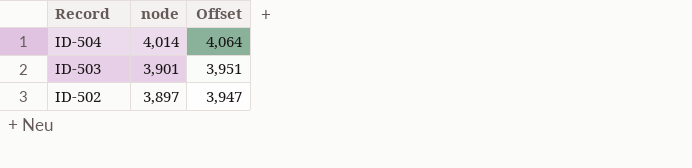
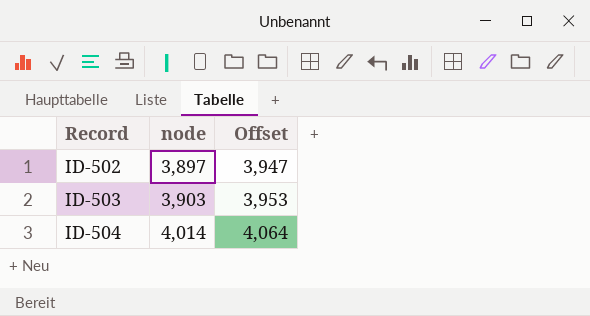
row order: Record descending -> Record ascending
ID-503 | node: 3,901 -> 3,903
ID-503 | Offset: 3,951 -> 3,953

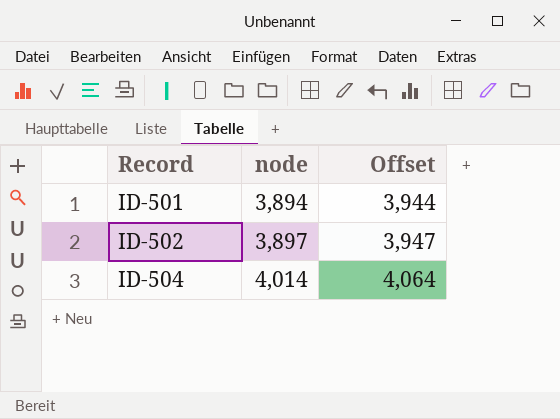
row ID-503: 3,903 | 3,953 -> none
row ID-501: none -> 3,894 | 3,944

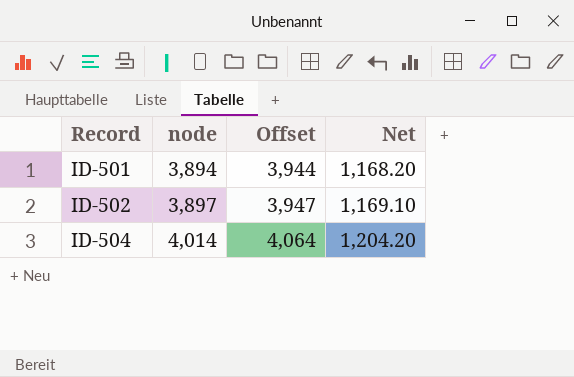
column Net | formula: none -> [node] * 0.3

